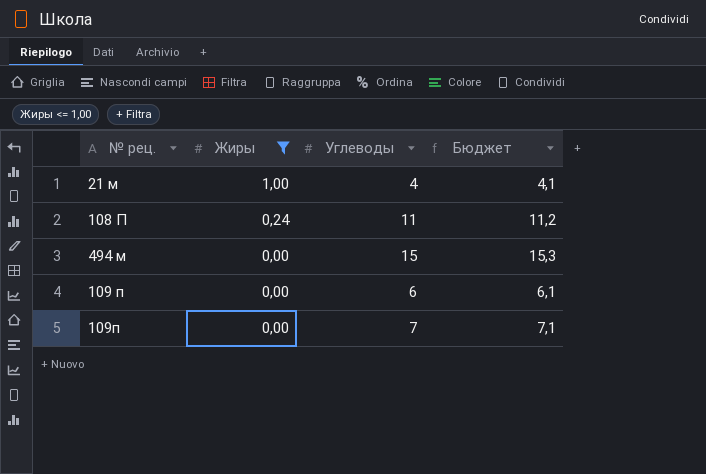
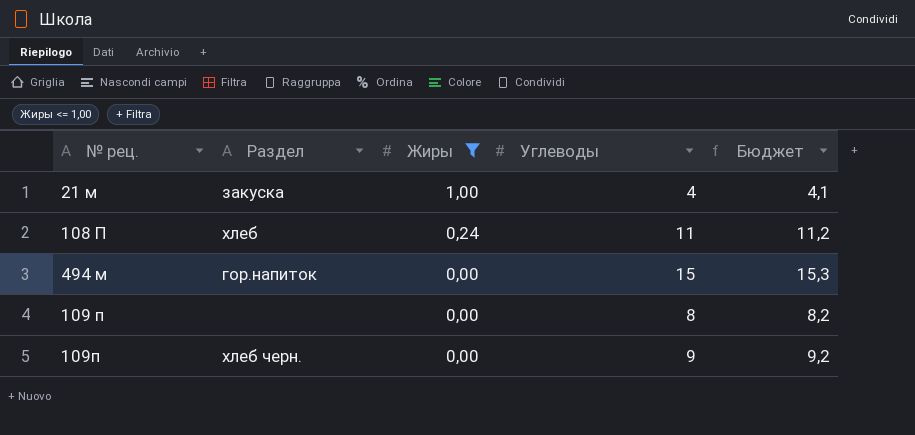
column Раздел | position: none -> 2
109 п | Углеводы: 6 -> 8
109 п | Бюджет: 6,1 -> 8,2
109п | Углеводы: 7 -> 9
109п | Бюджет: 7,1 -> 9,2

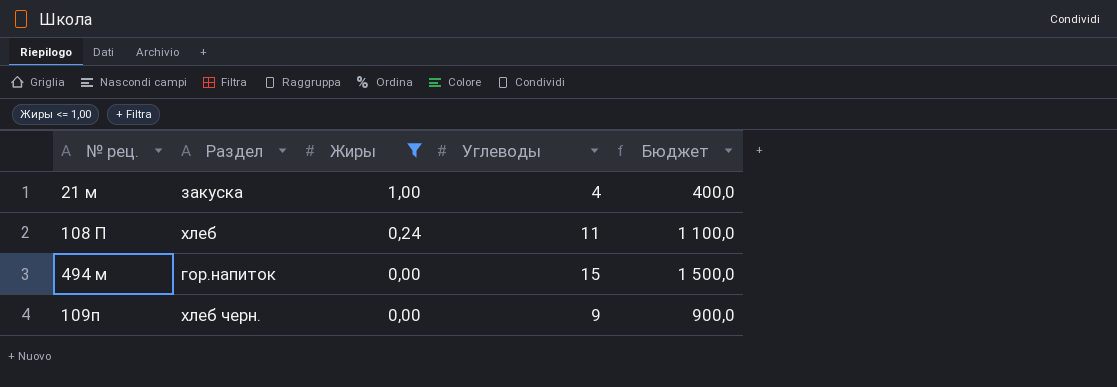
column Бюджет | formula: [Углеводы] * 1,02 -> [Углеводы] * 100
row 109 п: none | 0,00 | 8 | 8,2 -> none

